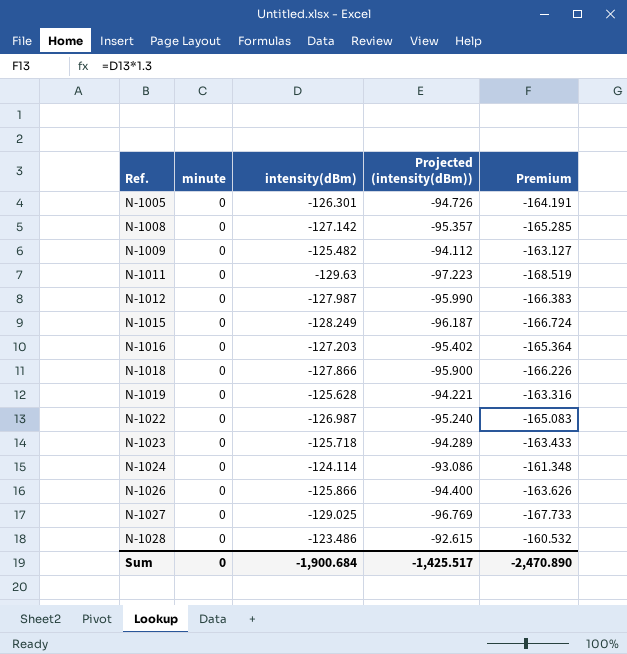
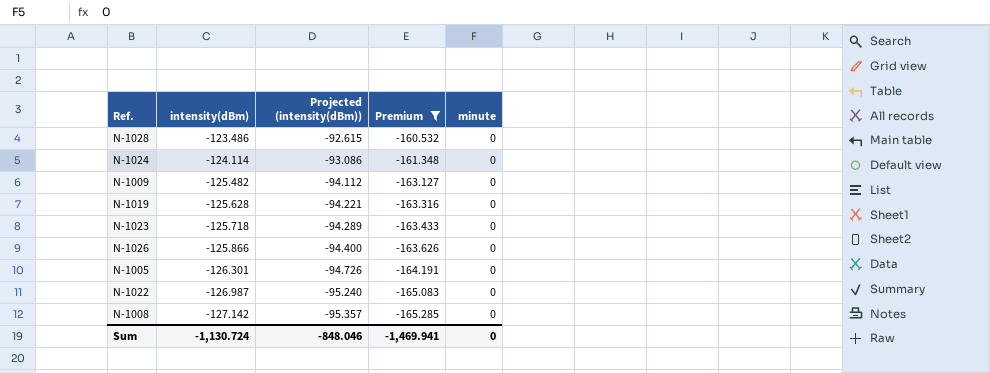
filter: none -> Premium >= -165.285
row order: Ref. ascending -> intensity(dBm) descending
column minute | position: 2 -> 5
Sum | intensity(dBm): -1,900.684 -> -1,130.724
Sum | Projected (intensity(dBm)): -1,425.517 -> -848.046
Sum | Premium: -2,470.890 -> -1,469.941

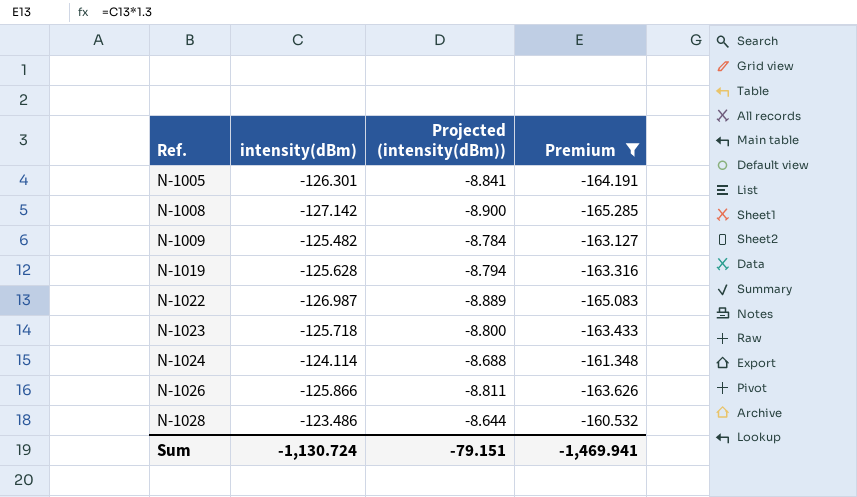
row order: intensity(dBm) descending -> Ref. ascending
column minute | position: 5 -> none
column Projected (intensity(dBm)) | formula: [intensity(dBm)] * 0.75 -> [intensity(dBm)] * 0.07
Sum | Projected (intensity(dBm)): -848.046 -> -79.151

